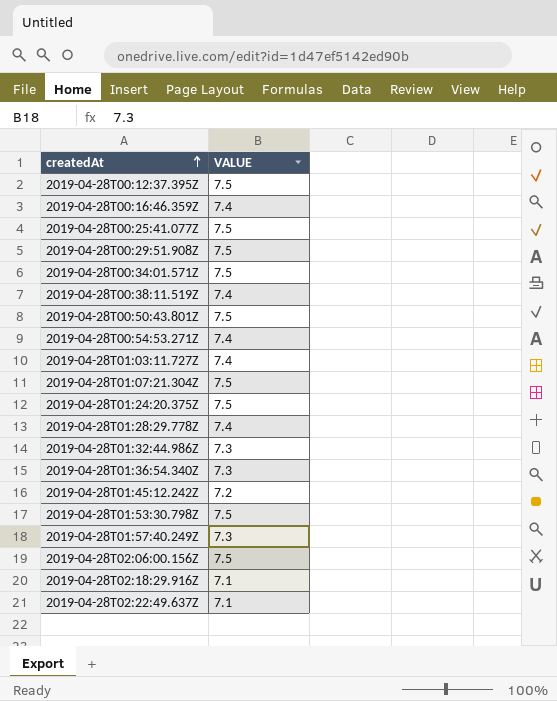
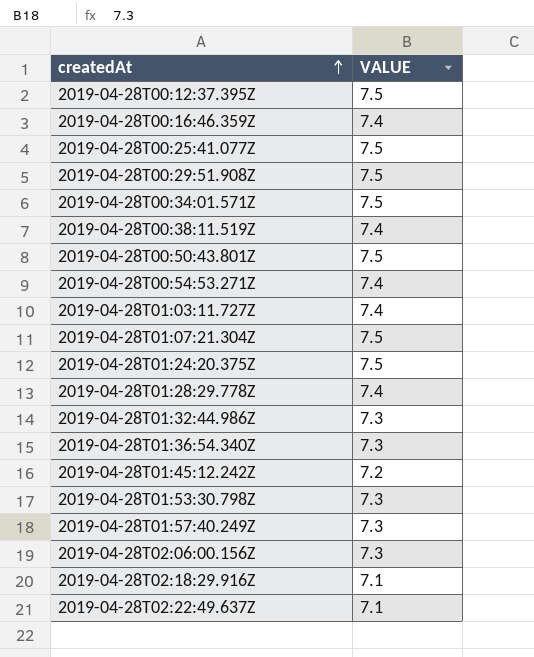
2019-04-28T01:53:30.798Z | VALUE: 7.5 -> 7.3
2019-04-28T02:06:00.156Z | VALUE: 7.5 -> 7.3

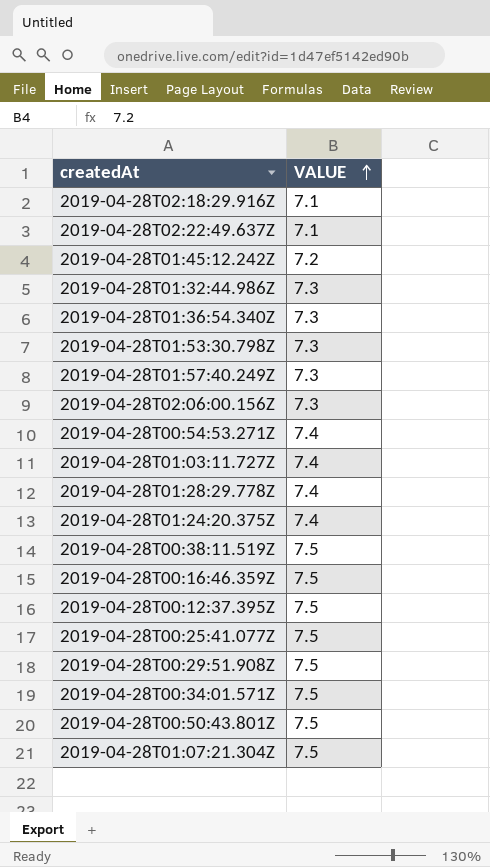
row order: createdAt ascending -> VALUE ascending
2019-04-28T01:24:20.375Z | VALUE: 7.5 -> 7.4
2019-04-28T00:38:11.519Z | VALUE: 7.4 -> 7.5
2019-04-28T00:16:46.359Z | VALUE: 7.4 -> 7.5

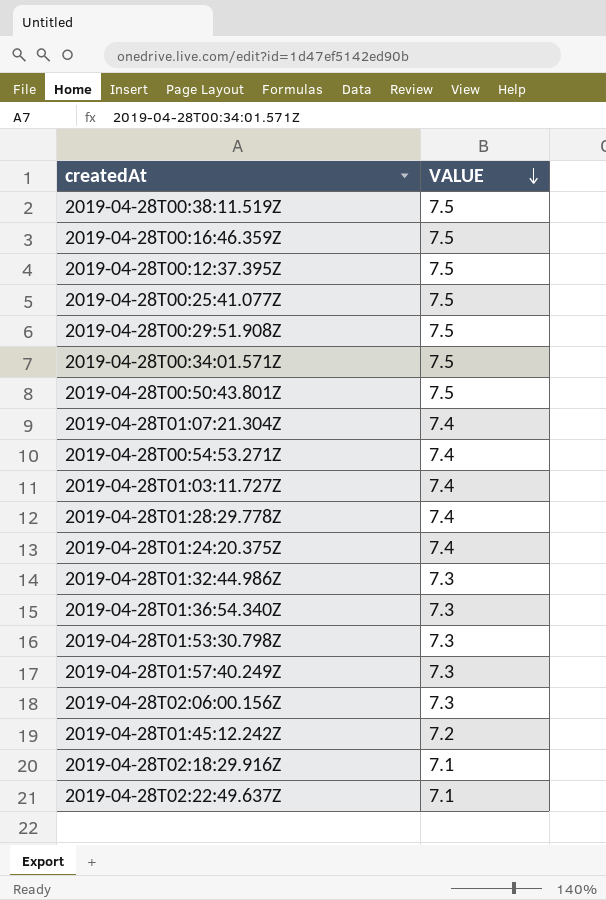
row order: VALUE ascending -> VALUE descending
2019-04-28T01:07:21.304Z | VALUE: 7.5 -> 7.4

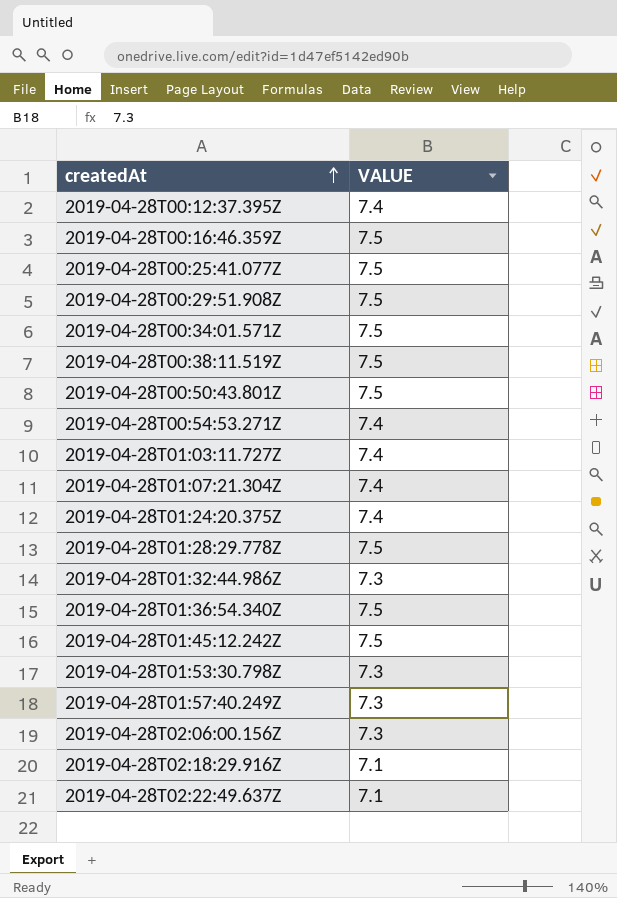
row order: VALUE descending -> createdAt ascending
2019-04-28T00:12:37.395Z | VALUE: 7.5 -> 7.4
2019-04-28T01:28:29.778Z | VALUE: 7.4 -> 7.5
2019-04-28T01:36:54.340Z | VALUE: 7.3 -> 7.5
2019-04-28T01:45:12.242Z | VALUE: 7.2 -> 7.5

